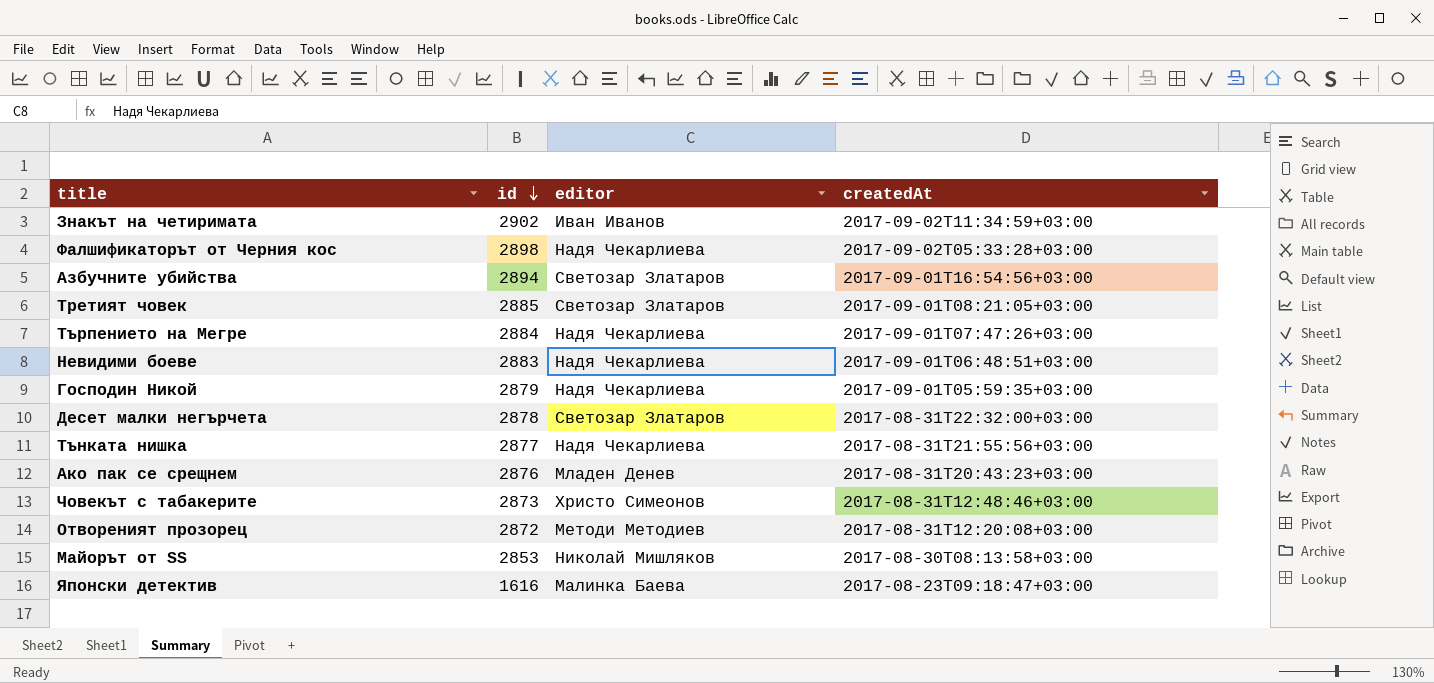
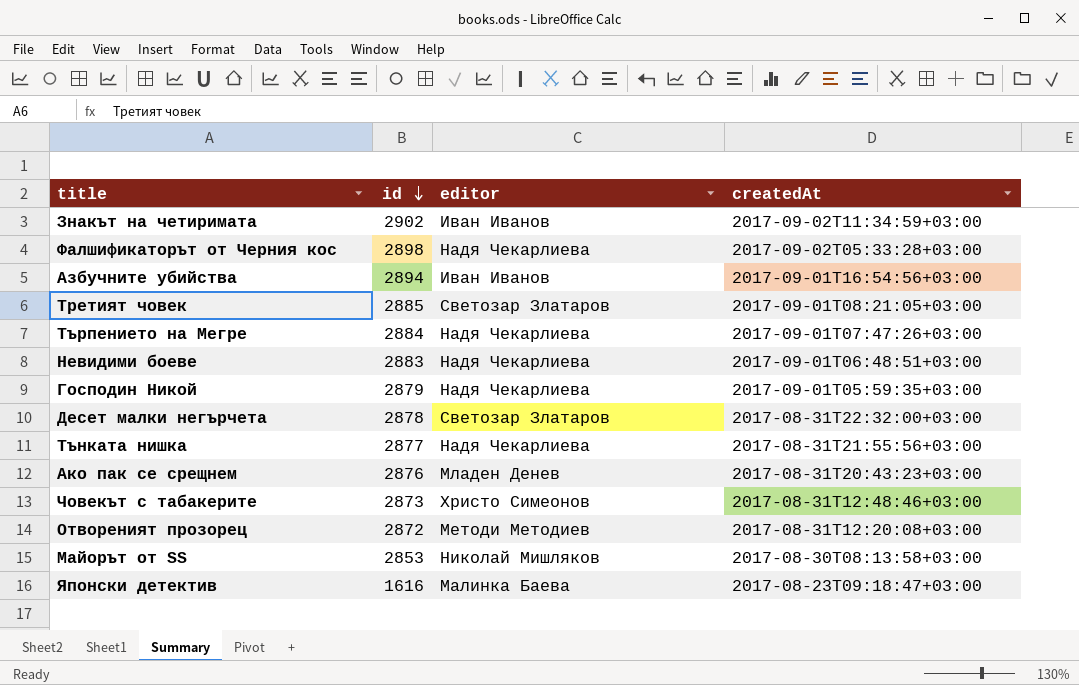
Азбучните убийства | editor: Светозар Златаров -> Иван Иванов

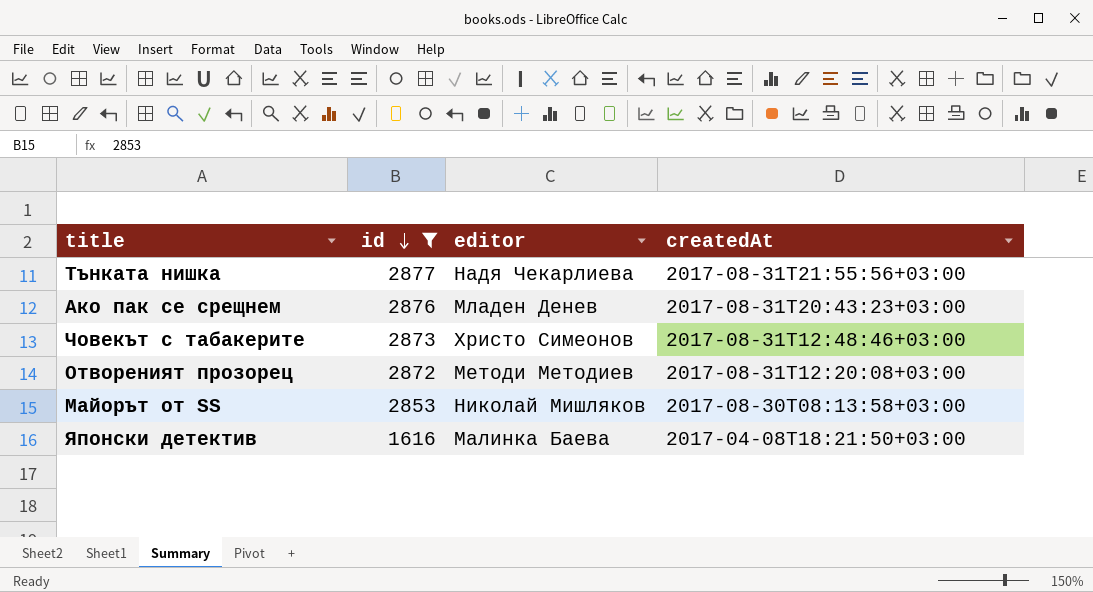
filter: none -> id <= 2877
Японски детектив | createdAt: 2017-08-23T09:18:47+03:00 -> 2017-04-08T18:21:50+03:00

